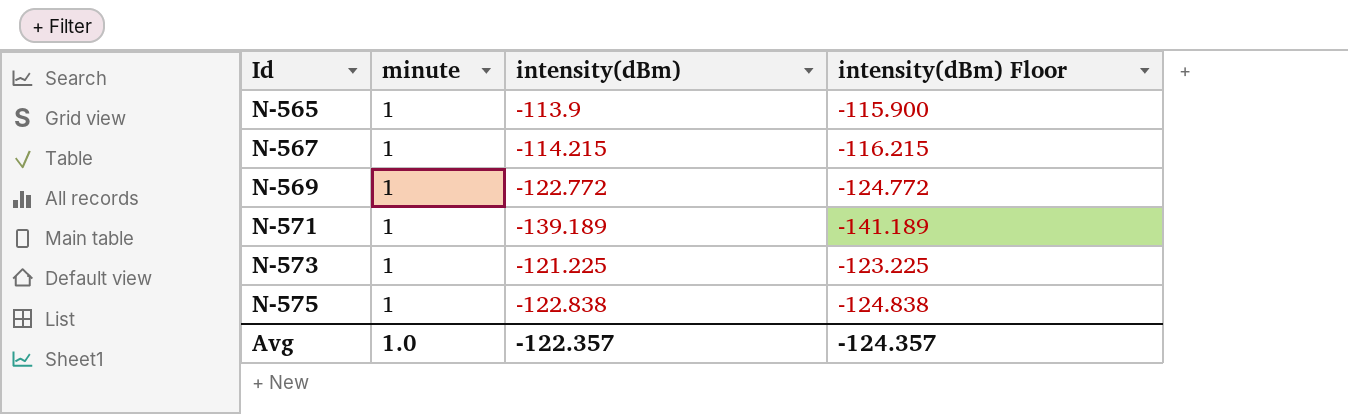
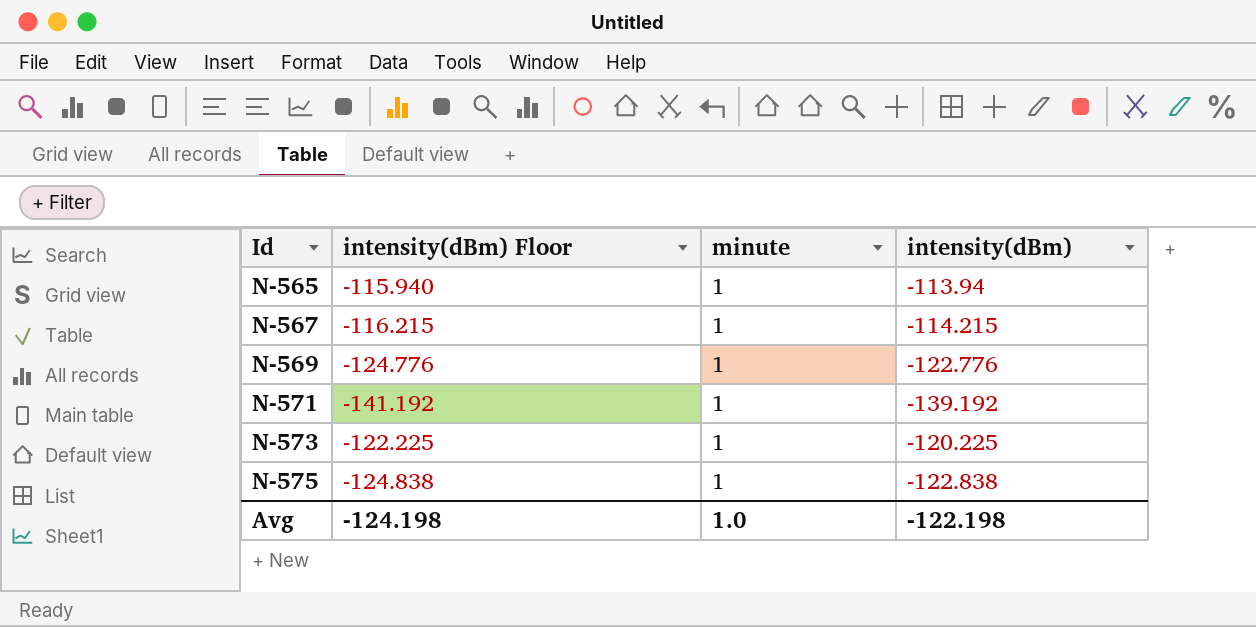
column intensity(dBm) Floor | position: 4 -> 2
N-565 | intensity(dBm) Floor: -115.900 -> -115.940
N-565 | intensity(dBm): -113.9 -> -113.94
N-569 | intensity(dBm) Floor: -124.772 -> -124.776
N-569 | intensity(dBm): -122.772 -> -122.776
N-571 | intensity(dBm) Floor: -141.189 -> -141.192
N-571 | intensity(dBm): -139.189 -> -139.192
N-573 | intensity(dBm) Floor: -123.225 -> -122.225
N-573 | intensity(dBm): -121.225 -> -120.225
Avg | intensity(dBm) Floor: -124.357 -> -124.198
Avg | intensity(dBm): -122.357 -> -122.198

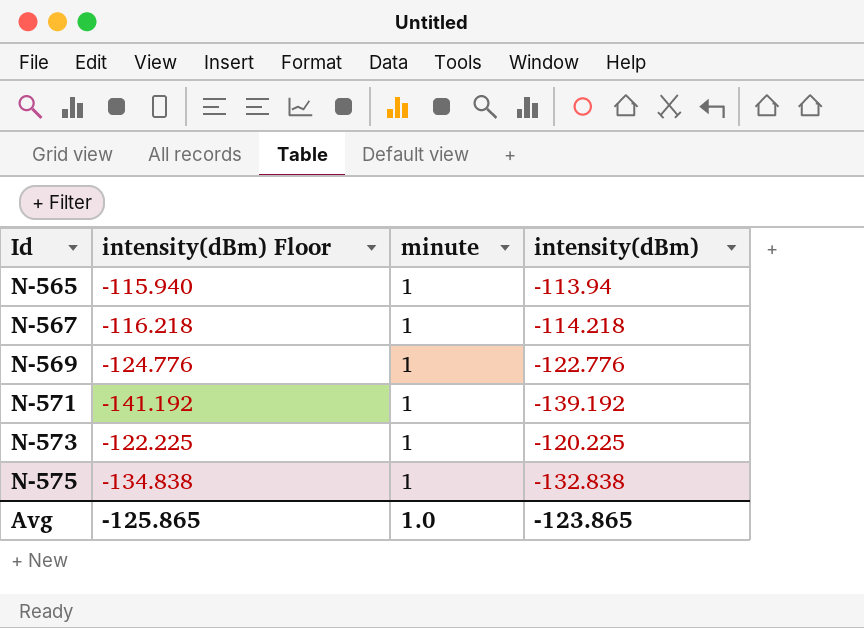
N-567 | intensity(dBm) Floor: -116.215 -> -116.218
N-567 | intensity(dBm): -114.215 -> -114.218
N-575 | intensity(dBm) Floor: -124.838 -> -134.838
N-575 | intensity(dBm): -122.838 -> -132.838
Avg | intensity(dBm) Floor: -124.198 -> -125.865
Avg | intensity(dBm): -122.198 -> -123.865

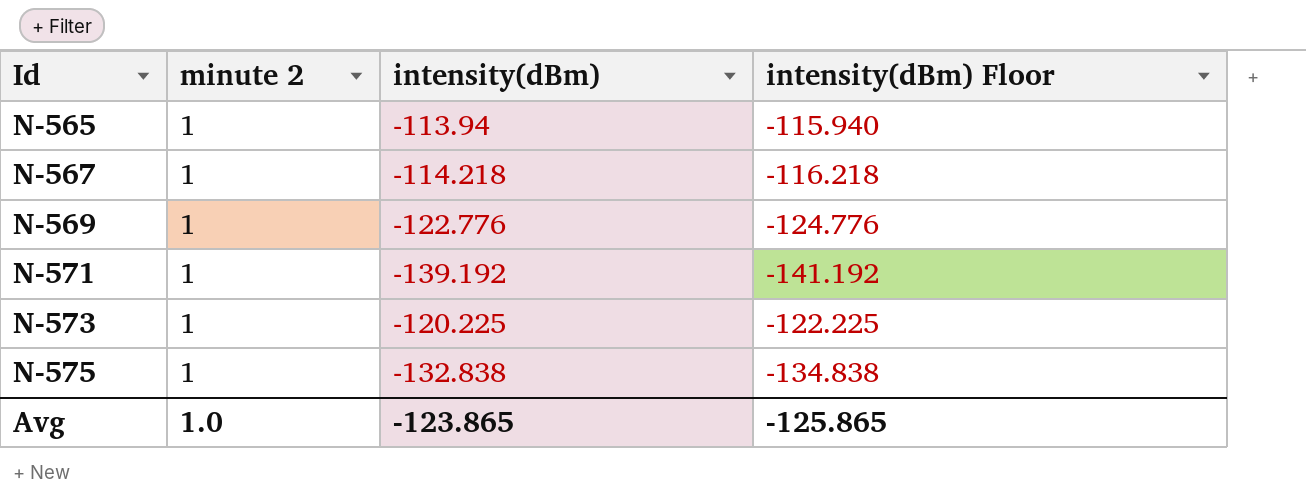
column name: minute -> minute 2
column intensity(dBm) Floor | position: 2 -> 4

